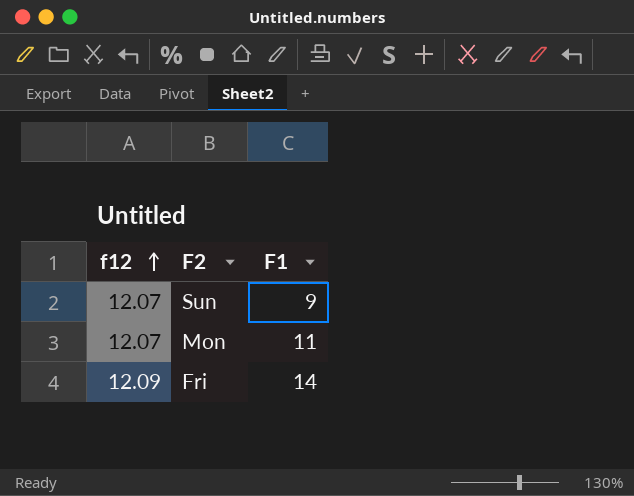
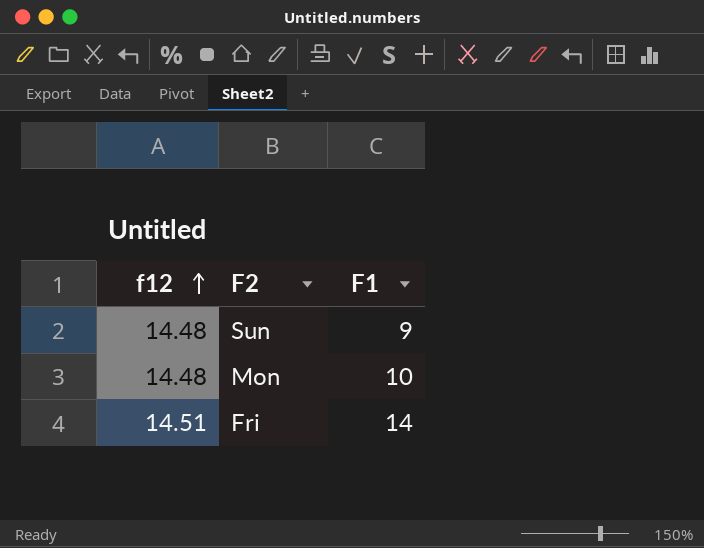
Sun | f12: 12.07 -> 14.48
Mon | f12: 12.07 -> 14.48
Mon | F1: 11 -> 10
Fri | f12: 12.09 -> 14.51

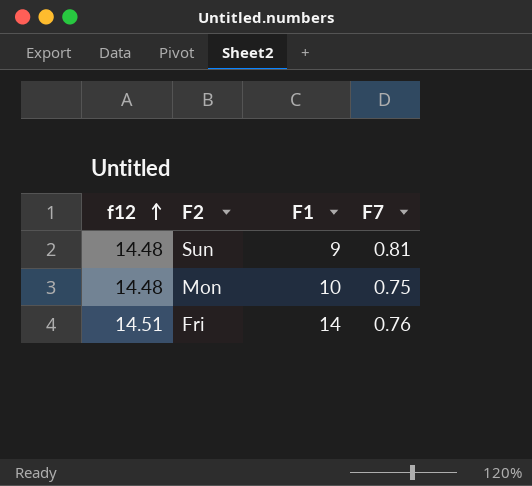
column F7 | position: none -> 4

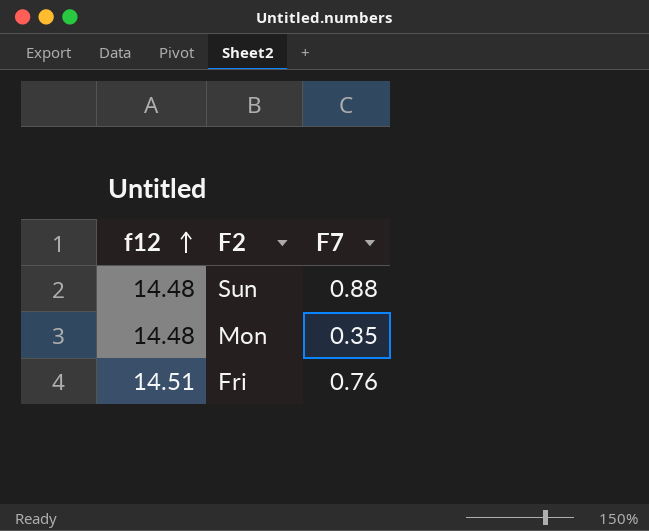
column F1 | position: 3 -> none
Sun | F7: 0.81 -> 0.88
Mon | F7: 0.75 -> 0.35

